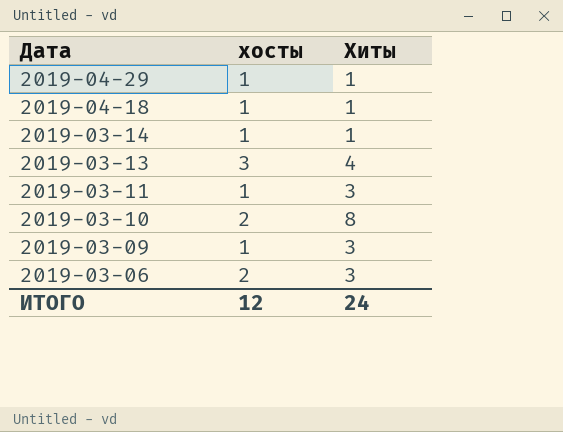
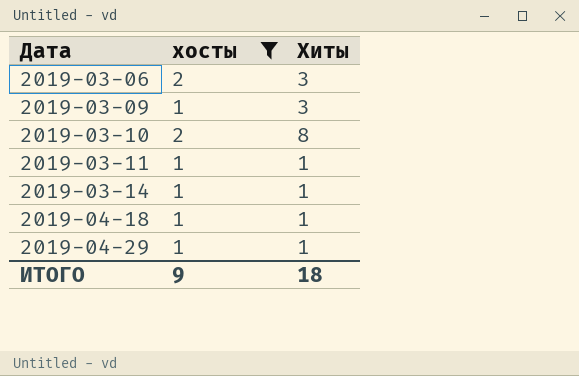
filter: none -> хосты != 3
row order: Дата descending -> Дата ascending
2019-03-11 | Хиты: 3 -> 1
ИТОГО | хосты: 12 -> 9
ИТОГО | Хиты: 24 -> 18

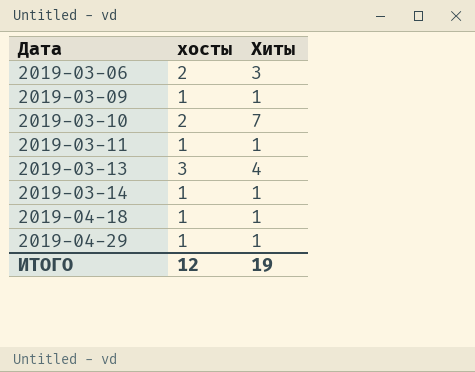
filter: хосты != 3 -> none
2019-03-09 | Хиты: 3 -> 1
2019-03-10 | Хиты: 8 -> 7
ИТОГО | хосты: 9 -> 12
ИТОГО | Хиты: 18 -> 19

